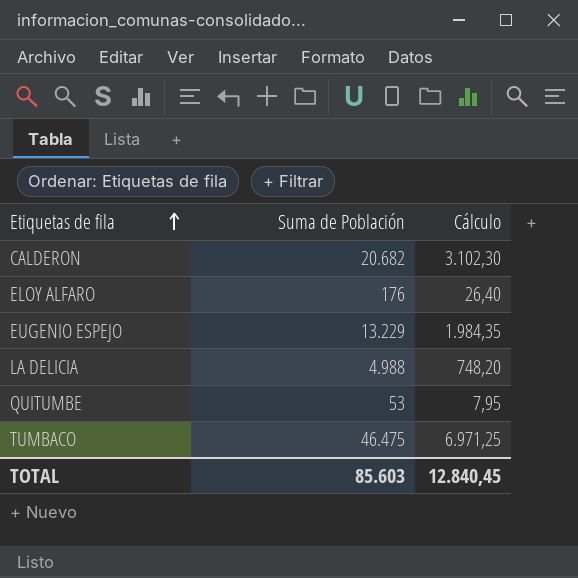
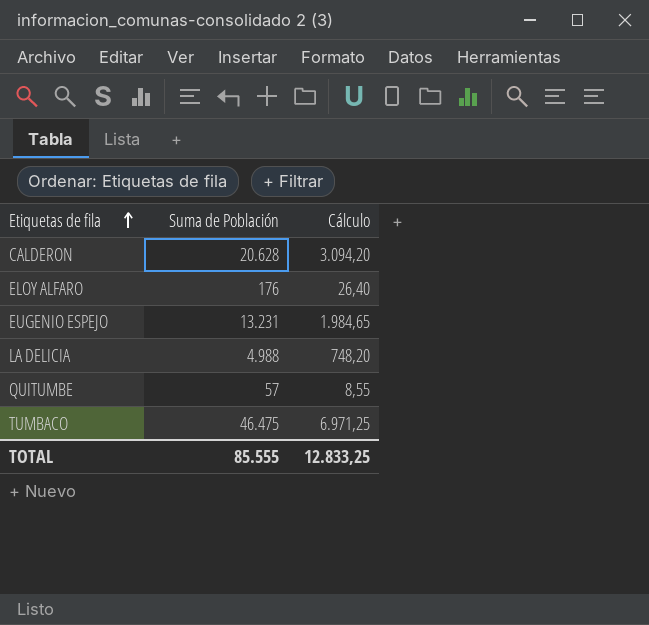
CALDERON | Suma de Población: 20.682 -> 20.628
CALDERON | Cálculo: 3.102,30 -> 3.094,20
EUGENIO ESPEJO | Suma de Población: 13.229 -> 13.231
EUGENIO ESPEJO | Cálculo: 1.984,35 -> 1.984,65
QUITUMBE | Suma de Población: 53 -> 57
QUITUMBE | Cálculo: 7,95 -> 8,55
TOTAL | Suma de Población: 85.603 -> 85.555
TOTAL | Cálculo: 12.840,45 -> 12.833,25

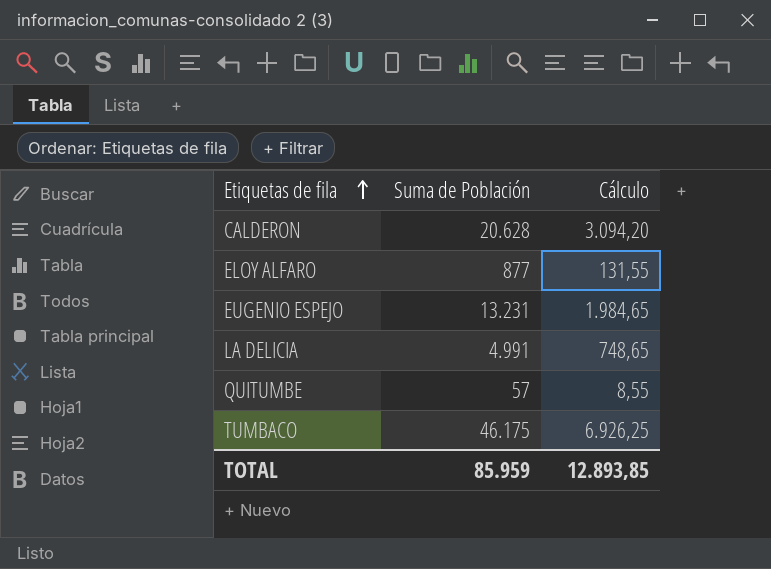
ELOY ALFARO | Suma de Población: 176 -> 877
ELOY ALFARO | Cálculo: 26,40 -> 131,55
LA DELICIA | Suma de Población: 4.988 -> 4.991
LA DELICIA | Cálculo: 748,20 -> 748,65
TUMBACO | Suma de Población: 46.475 -> 46.175
TUMBACO | Cálculo: 6.971,25 -> 6.926,25
TOTAL | Suma de Población: 85.555 -> 85.959
TOTAL | Cálculo: 12.833,25 -> 12.893,85

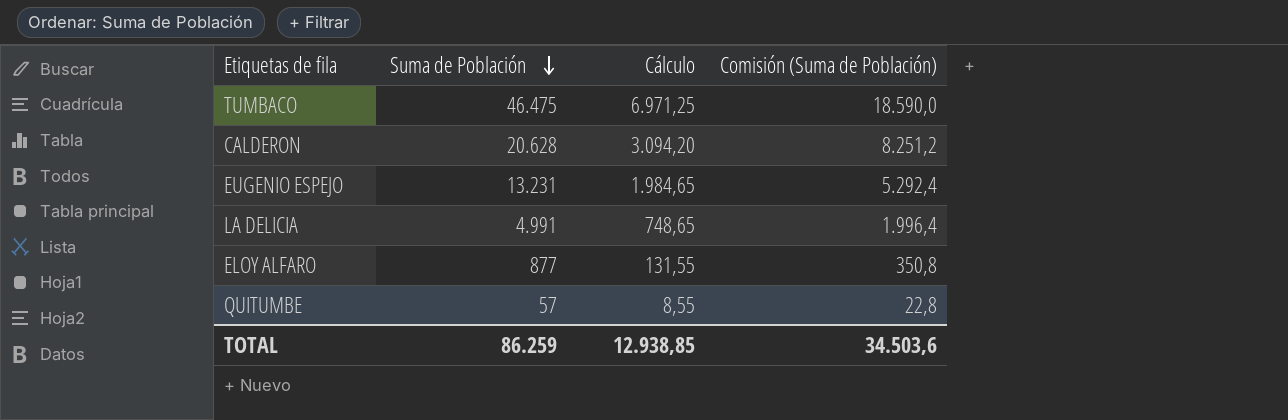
row order: Etiquetas de fila ascending -> Suma de Población descending
column Comisión (Suma de Población) | formula: none -> [Suma de Población] * 0,4
TUMBACO | Suma de Población: 46.175 -> 46.475
TUMBACO | Cálculo: 6.926,25 -> 6.971,25
TOTAL | Suma de Población: 85.959 -> 86.259
TOTAL | Cálculo: 12.893,85 -> 12.938,85

